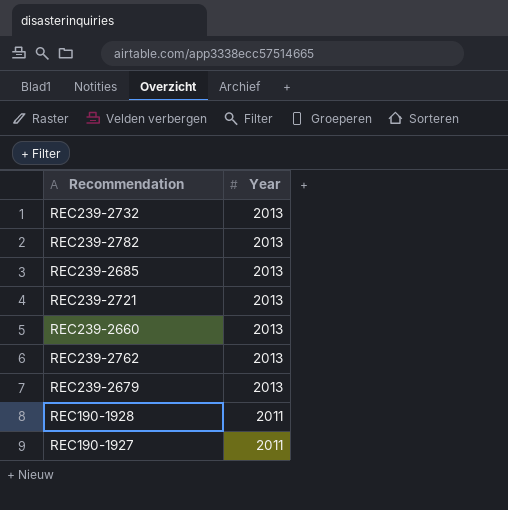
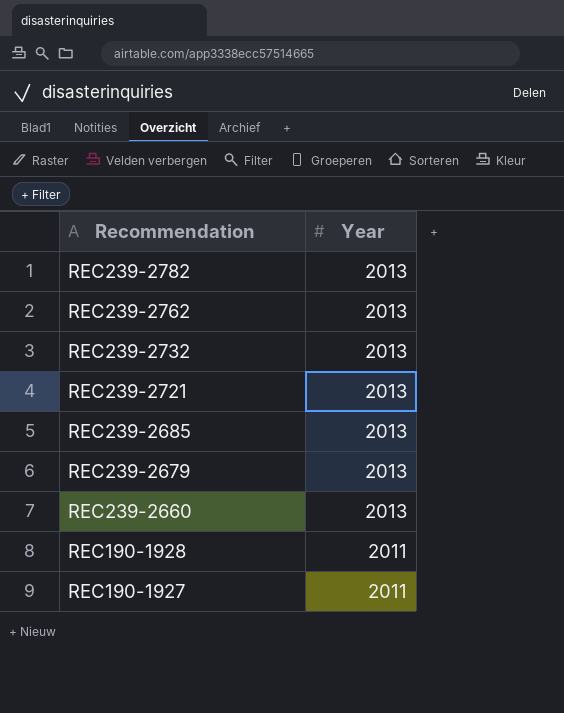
row order: Year descending -> Recommendation descending

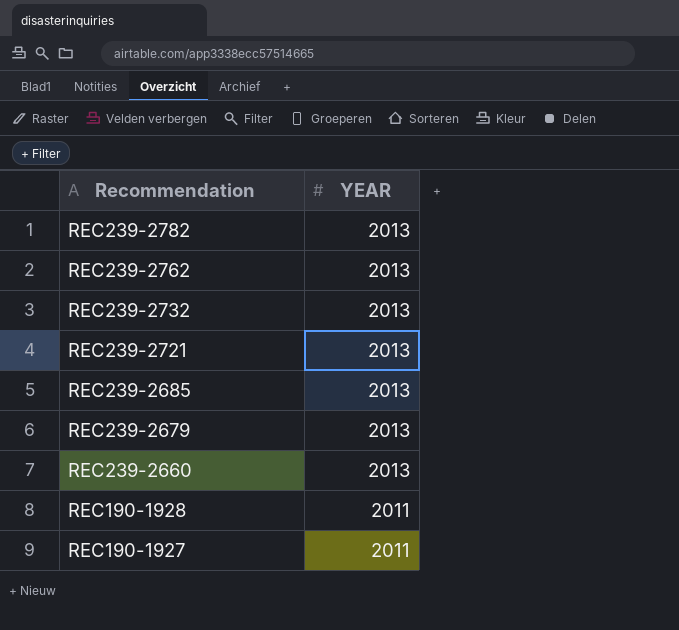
column name: Year -> YEAR

